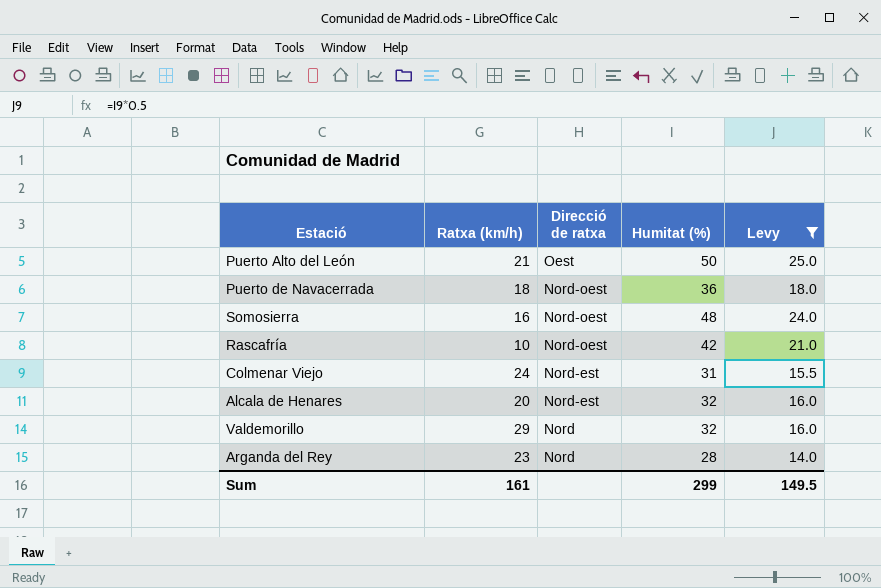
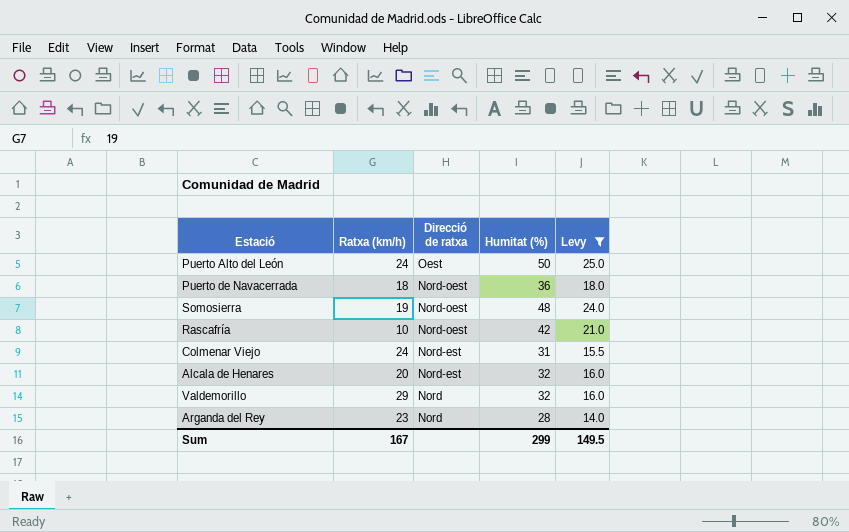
Puerto Alto del León | Ratxa (km/h): 21 -> 24
Somosierra | Ratxa (km/h): 16 -> 19
Sum | Ratxa (km/h): 161 -> 167

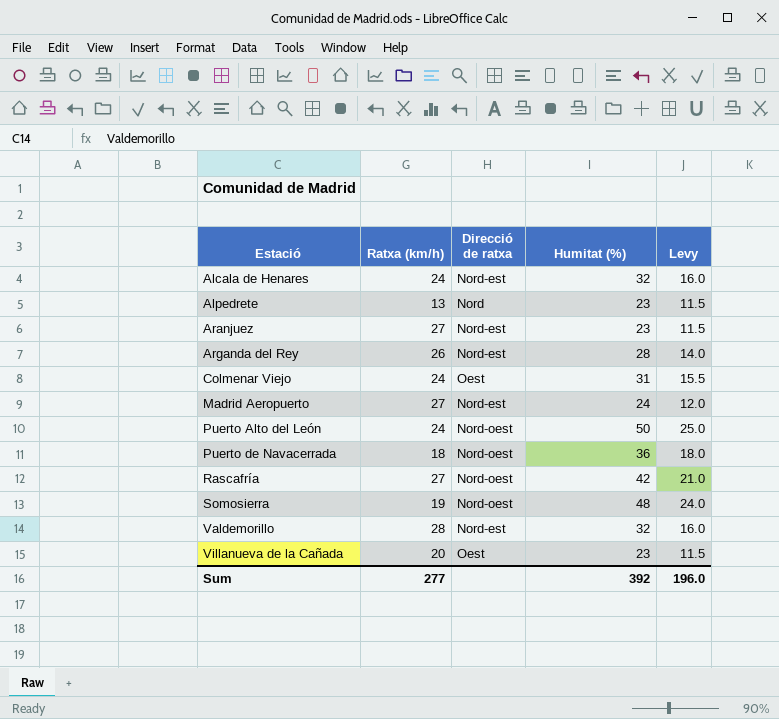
filter: Levy >= 14.0 -> none
row order: Direcció de ratxa descending -> Estació ascending
Alcala de Henares | Ratxa (km/h): 20 -> 24
Arganda del Rey | Ratxa (km/h): 23 -> 26
Arganda del Rey | Direcció de ratxa: Nord -> Nord-est
Colmenar Viejo | Direcció de ratxa: Nord-est -> Oest
Puerto Alto del León | Direcció de ratxa: Oest -> Nord-oest
Rascafría | Ratxa (km/h): 10 -> 27
Valdemorillo | Ratxa (km/h): 29 -> 28
Valdemorillo | Direcció de ratxa: Nord -> Nord-est
Sum | Ratxa (km/h): 167 -> 277
Sum | Humitat (%): 299 -> 392
Sum | Levy: 149.5 -> 196.0

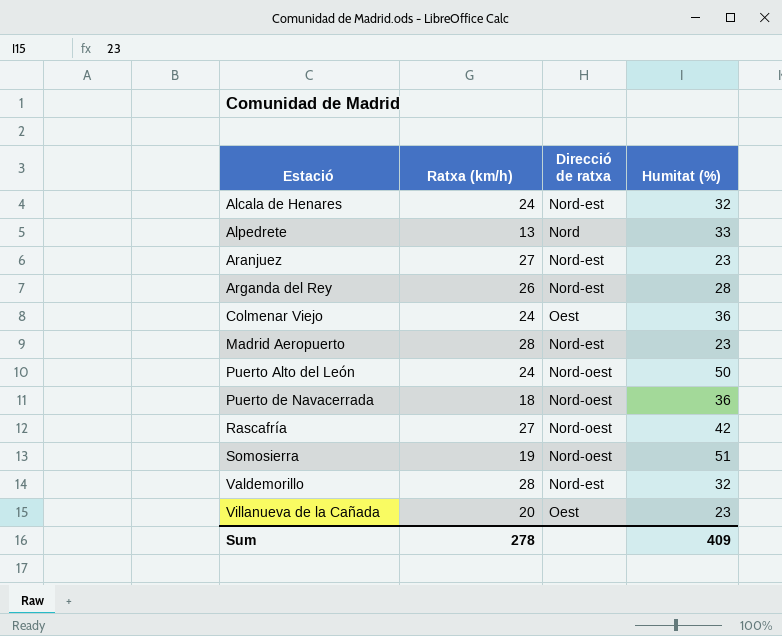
column Levy | formula: [Humitat (%)] * 0.5 -> none
Alpedrete | Humitat (%): 23 -> 33
Colmenar Viejo | Humitat (%): 31 -> 36
Madrid Aeropuerto | Ratxa (km/h): 27 -> 28
Madrid Aeropuerto | Humitat (%): 24 -> 23
Somosierra | Humitat (%): 48 -> 51
Sum | Ratxa (km/h): 277 -> 278
Sum | Humitat (%): 392 -> 409

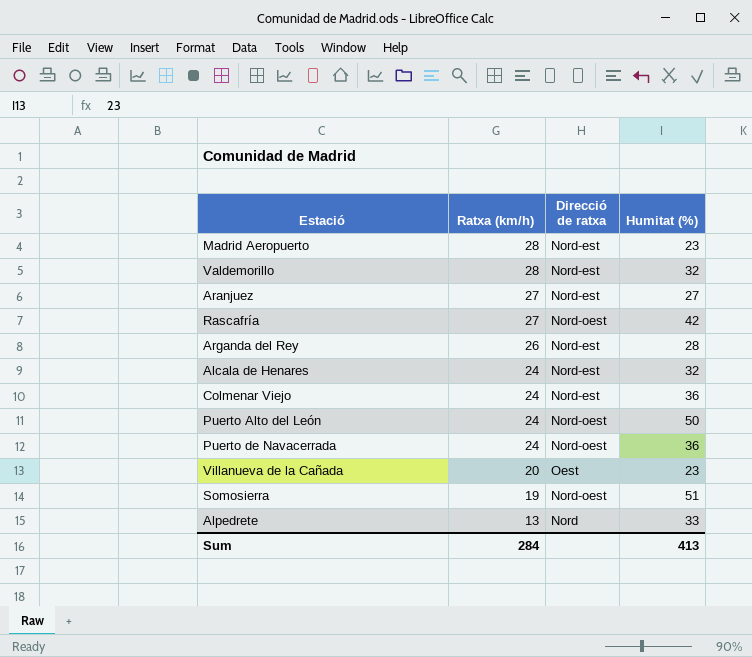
row order: Estació ascending -> Ratxa (km/h) descending
Aranjuez | Humitat (%): 23 -> 27
Colmenar Viejo | Direcció de ratxa: Oest -> Nord-est
Puerto de Navacerrada | Ratxa (km/h): 18 -> 24
Sum | Ratxa (km/h): 278 -> 284
Sum | Humitat (%): 409 -> 413

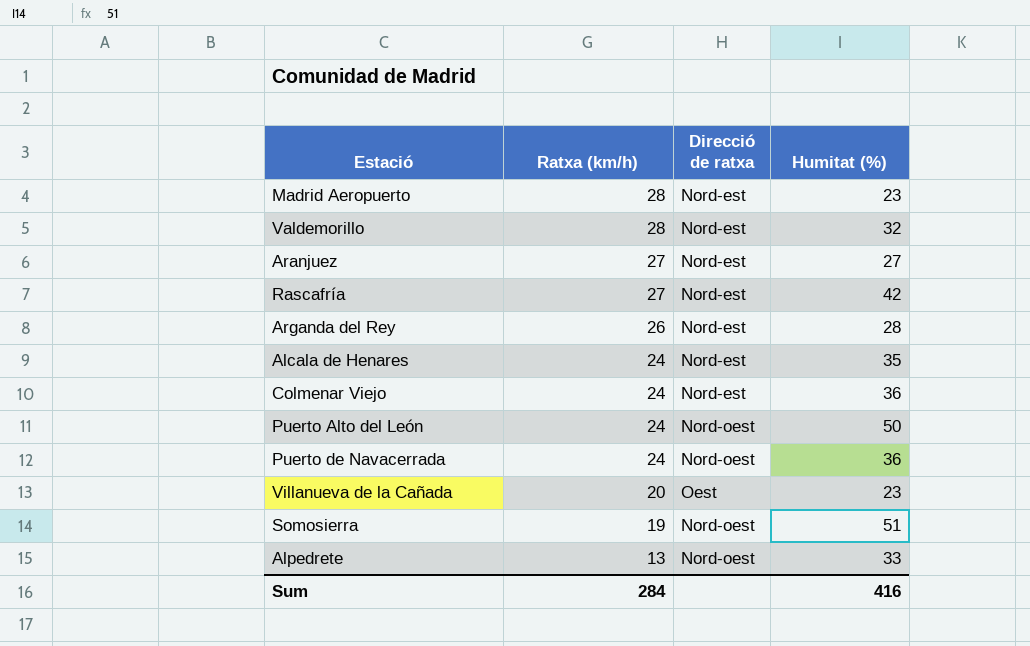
Rascafría | Direcció de ratxa: Nord-oest -> Nord-est
Alcala de Henares | Humitat (%): 32 -> 35
Alpedrete | Direcció de ratxa: Nord -> Nord-oest
Sum | Humitat (%): 413 -> 416

